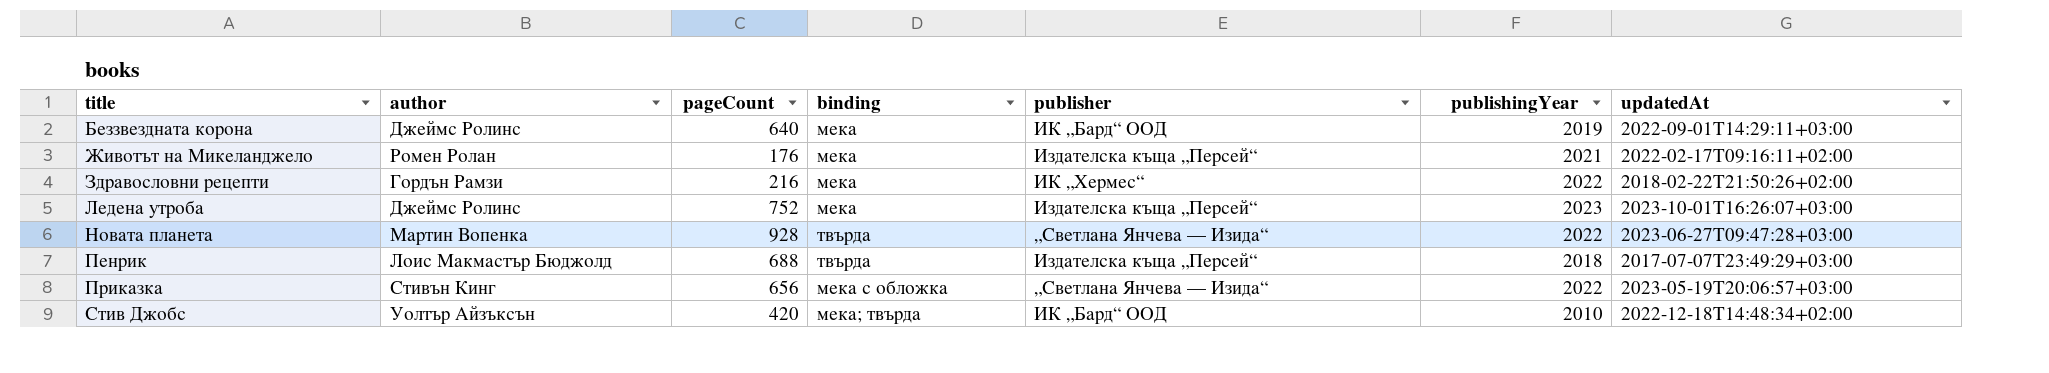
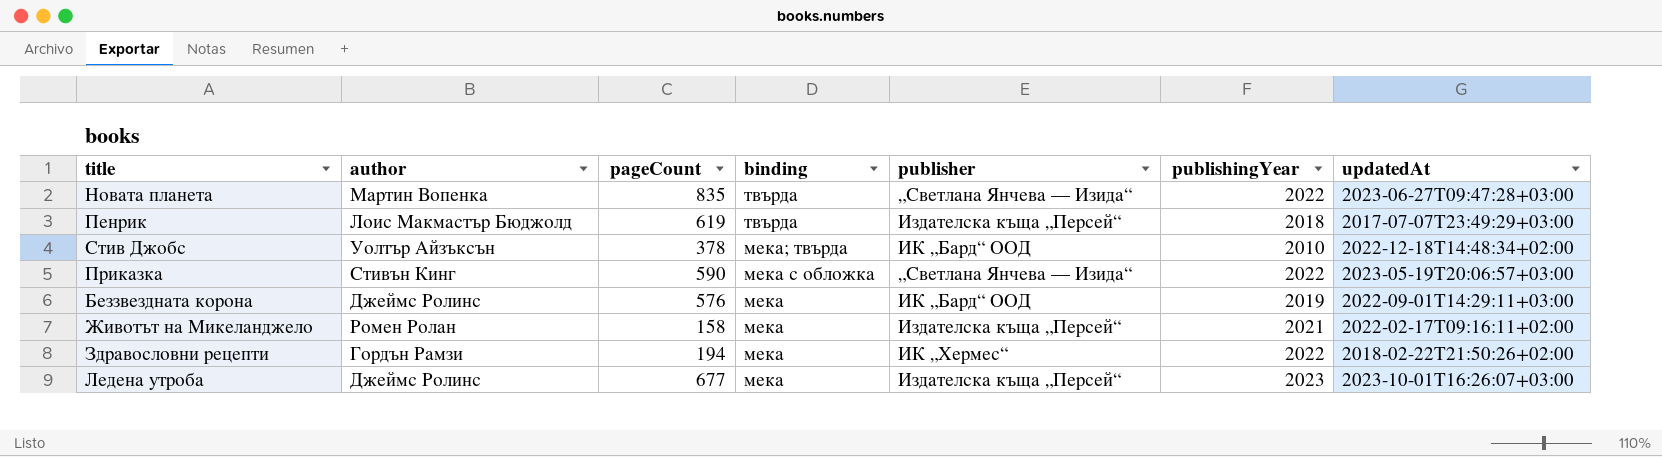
row order: title ascending -> binding descending
Новата планета | pageCount: 928 -> 835
Пенрик | pageCount: 688 -> 619
Стив Джобс | pageCount: 420 -> 378
Приказка | pageCount: 656 -> 590
Беззвездната корона | pageCount: 640 -> 576
Животът на Микеланджело | pageCount: 176 -> 158
Здравословни рецепти | pageCount: 216 -> 194
Ледена утроба | pageCount: 752 -> 677

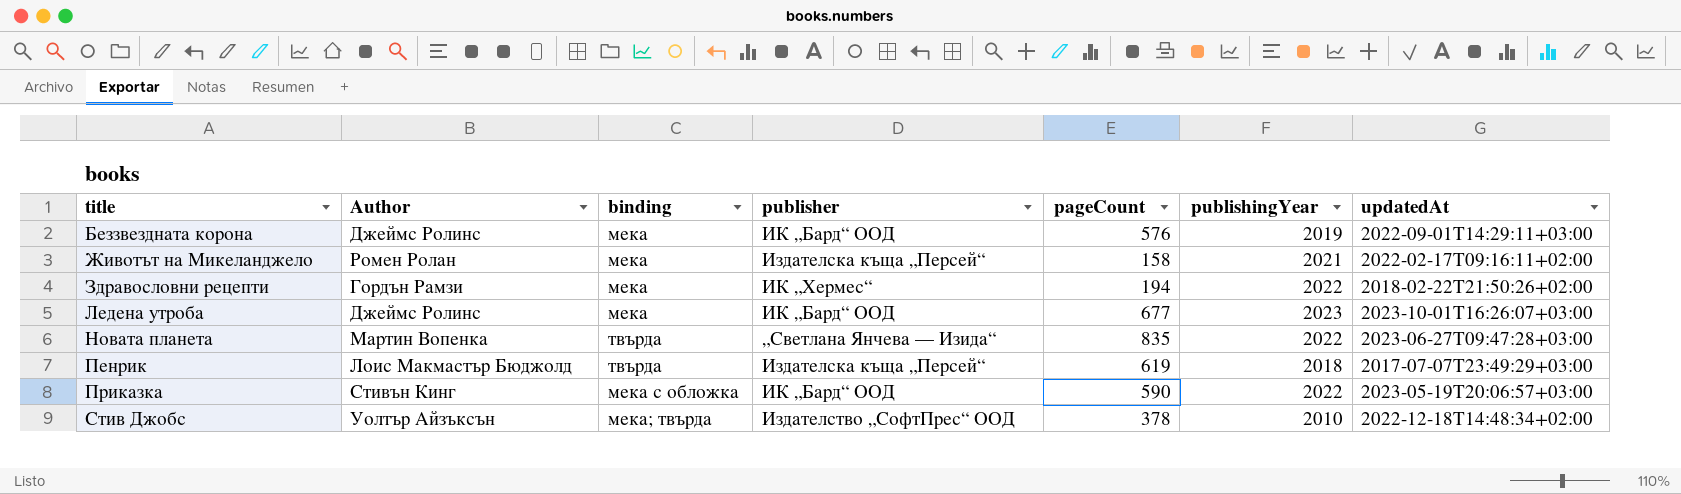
row order: binding descending -> title ascending
column name: author -> Author
column pageCount | position: 3 -> 5
Ледена утроба | publisher: Издателска къща „Персей“ -> ИК „Бард“ ООД
Приказка | publisher: „Светлана Янчева — Изида“ -> ИК „Бард“ ООД
Стив Джобс | publisher: ИК „Бард“ ООД -> Издателство „СофтПрес“ ООД

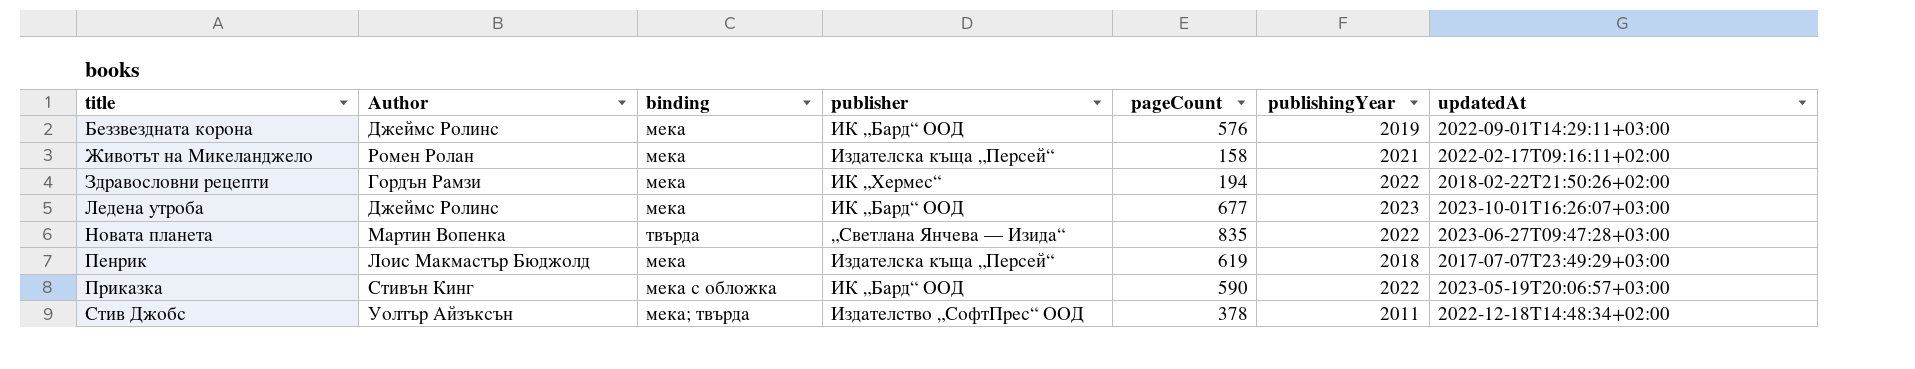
Пенрик | binding: твърда -> мека
Стив Джобс | publishingYear: 2010 -> 2011

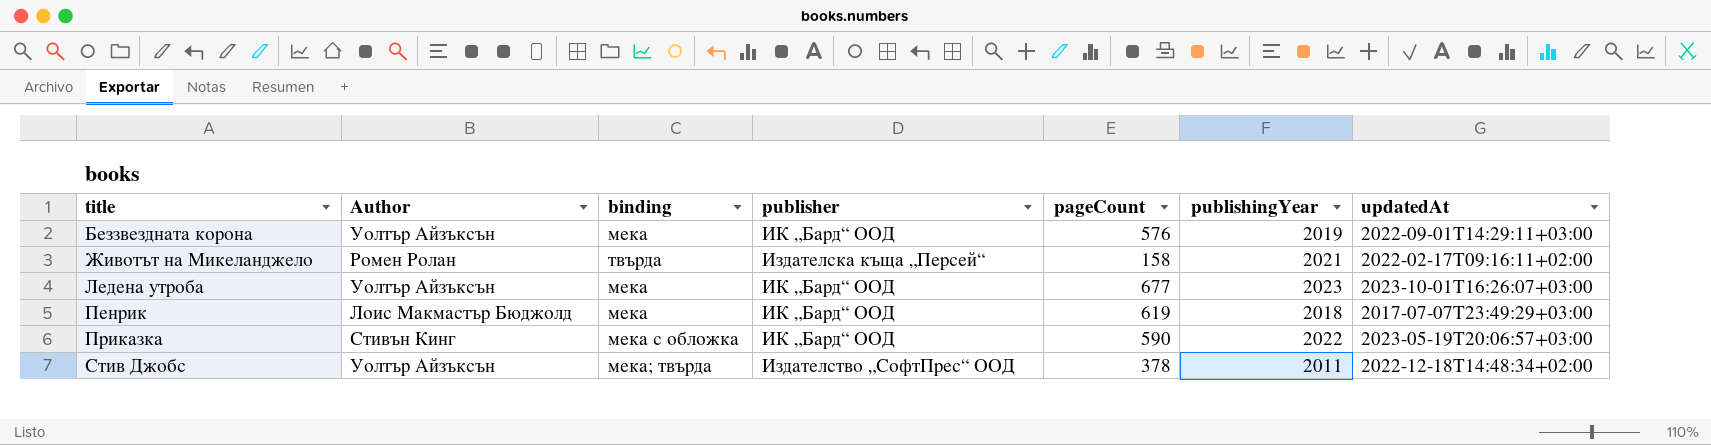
row Здравословни рецепти: Гордън Рамзи | мека | ИК „Хермес“ | 194 | 2022 | 2018-02-22T21:50:26+02:00 -> none
row Новата планета: Мартин Вопенка | твърда | „Светлана Янчева — Изида“ | 835 | 2022 | 2023-06-27T09:47:28+03:00 -> none
Беззвездната корона | Author: Джеймс Ролинс -> Уолтър Айзъксън
Животът на Микеланджело | binding: мека -> твърда
Ледена утроба | Author: Джеймс Ролинс -> Уолтър Айзъксън
Пенрик | publisher: Издателска къща „Персей“ -> ИК „Бард“ ООД

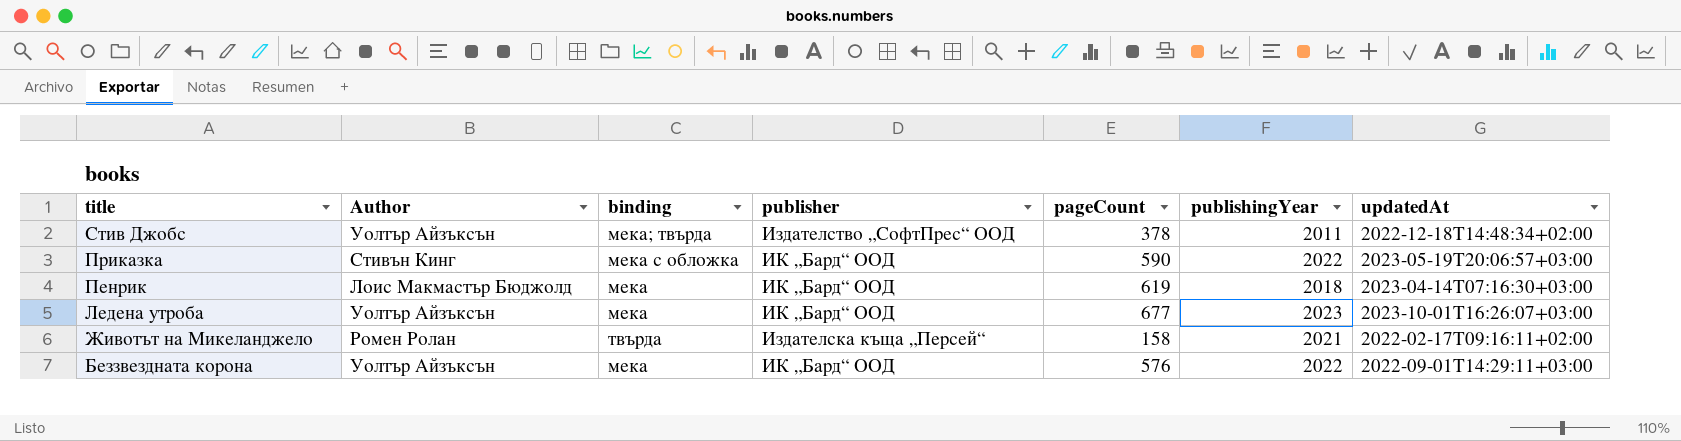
row order: title ascending -> title descending
Пенрик | updatedAt: 2017-07-07T23:49:29+03:00 -> 2023-04-14T07:16:30+03:00
Беззвездната корона | publishingYear: 2019 -> 2022

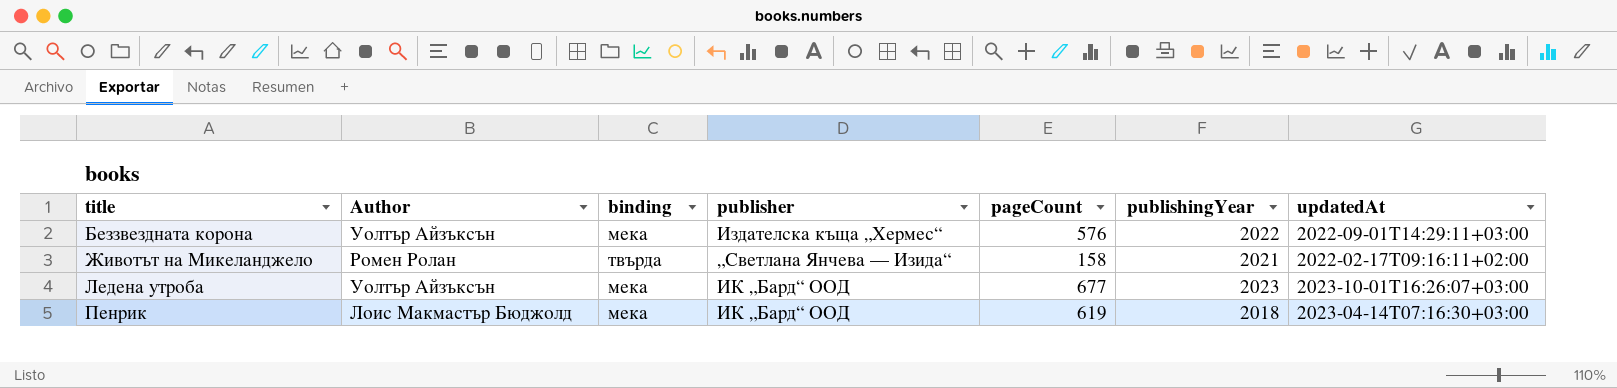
row order: title descending -> title ascending
row Стив Джобс: Уолтър Айзъксън | мека; твърда | Издателство „СофтПрес“ ООД | 378 | 2011 | 2022-12-18T14:48:34+02:00 -> none
row Приказка: Стивън Кинг | мека с обложка | ИК „Бард“ ООД | 590 | 2022 | 2023-05-19T20:06:57+03:00 -> none
Беззвездната корона | publisher: ИК „Бард“ ООД -> Издателска къща „Хермес“
Животът на Микеланджело | publisher: Издателска къща „Персей“ -> „Светлана Янчева — Изида“

